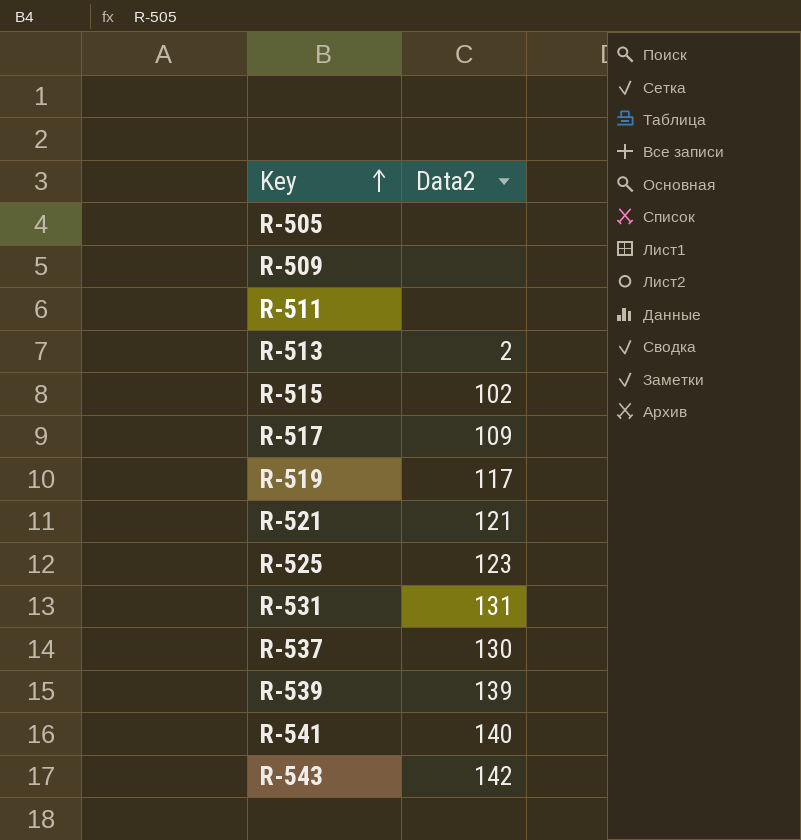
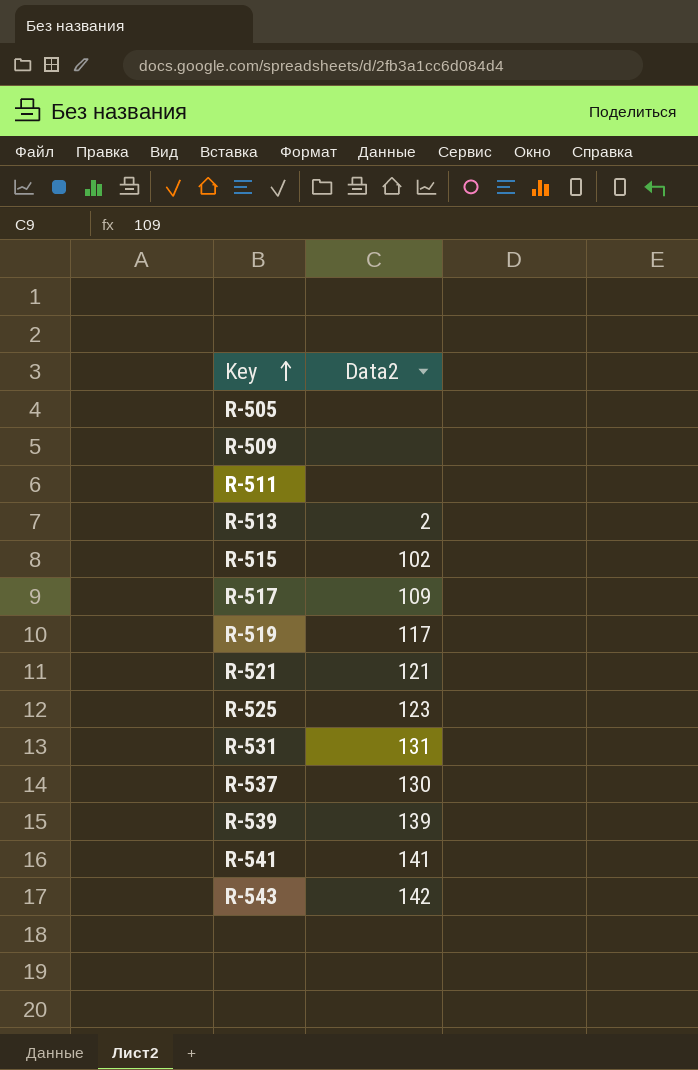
R-541 | Data2: 140 -> 141

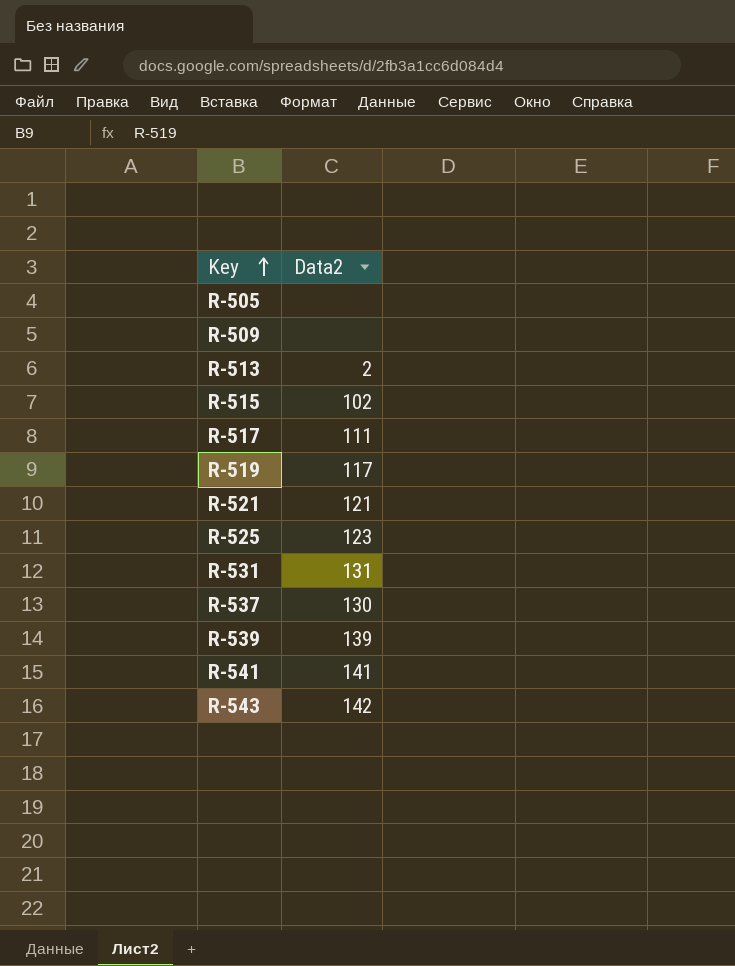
row R-511: none -> none
R-517 | Data2: 109 -> 111

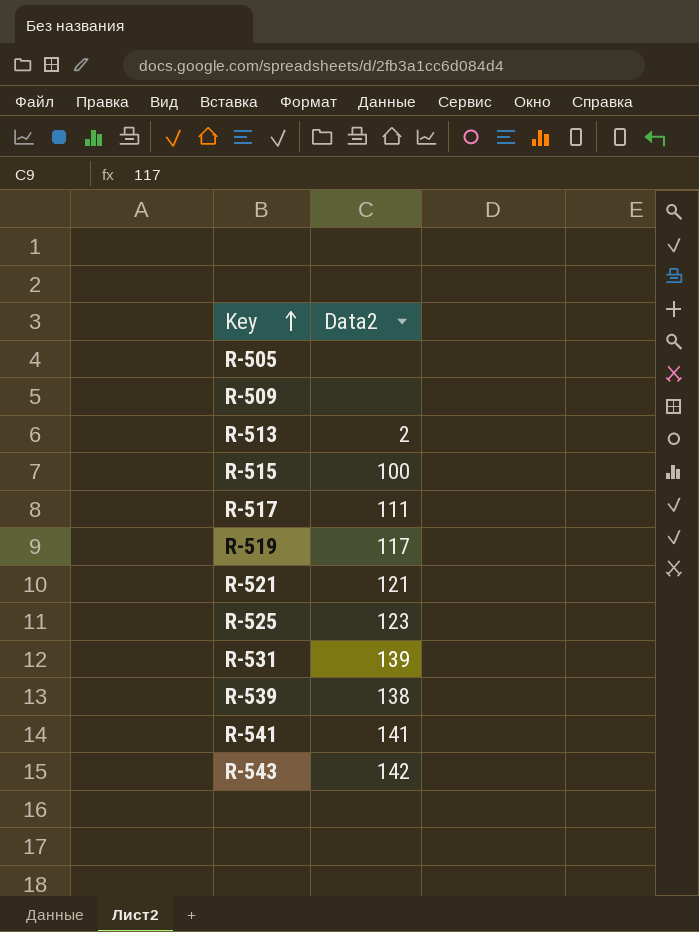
row R-537: 130 -> none
R-515 | Data2: 102 -> 100
R-531 | Data2: 131 -> 139
R-539 | Data2: 139 -> 138

